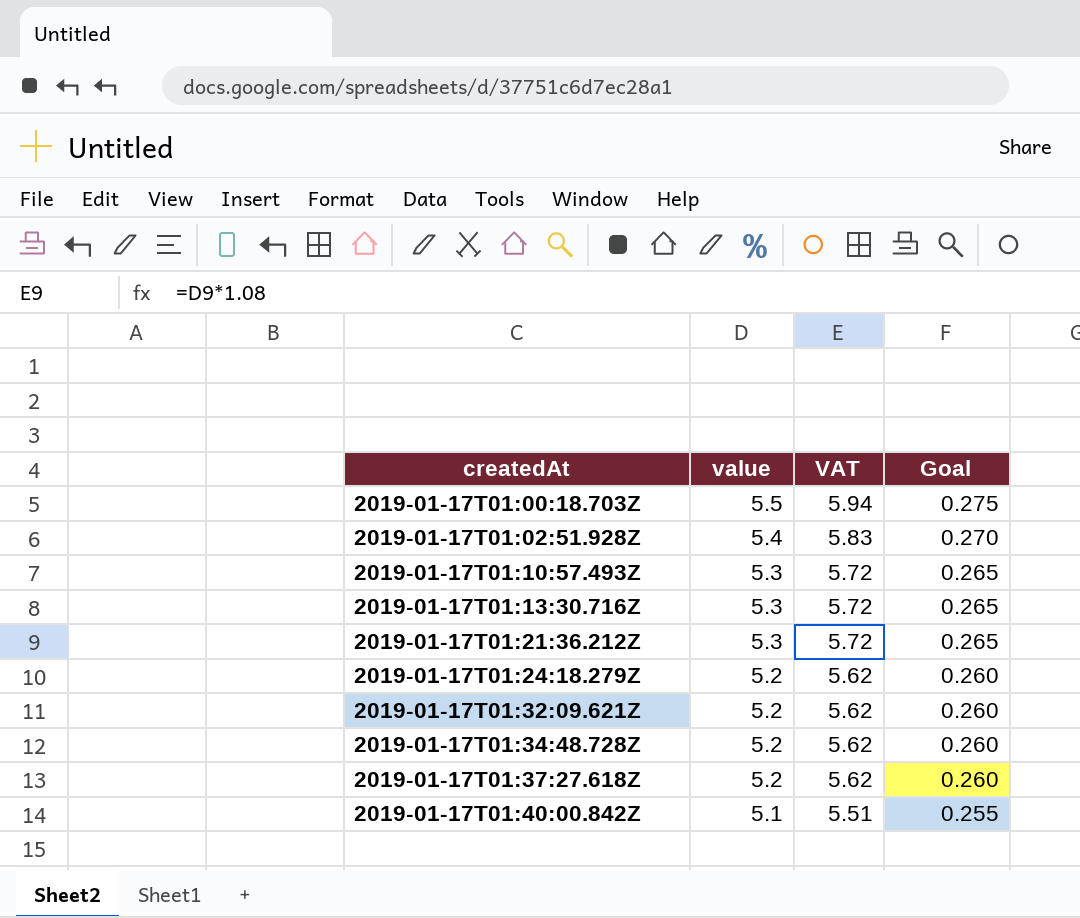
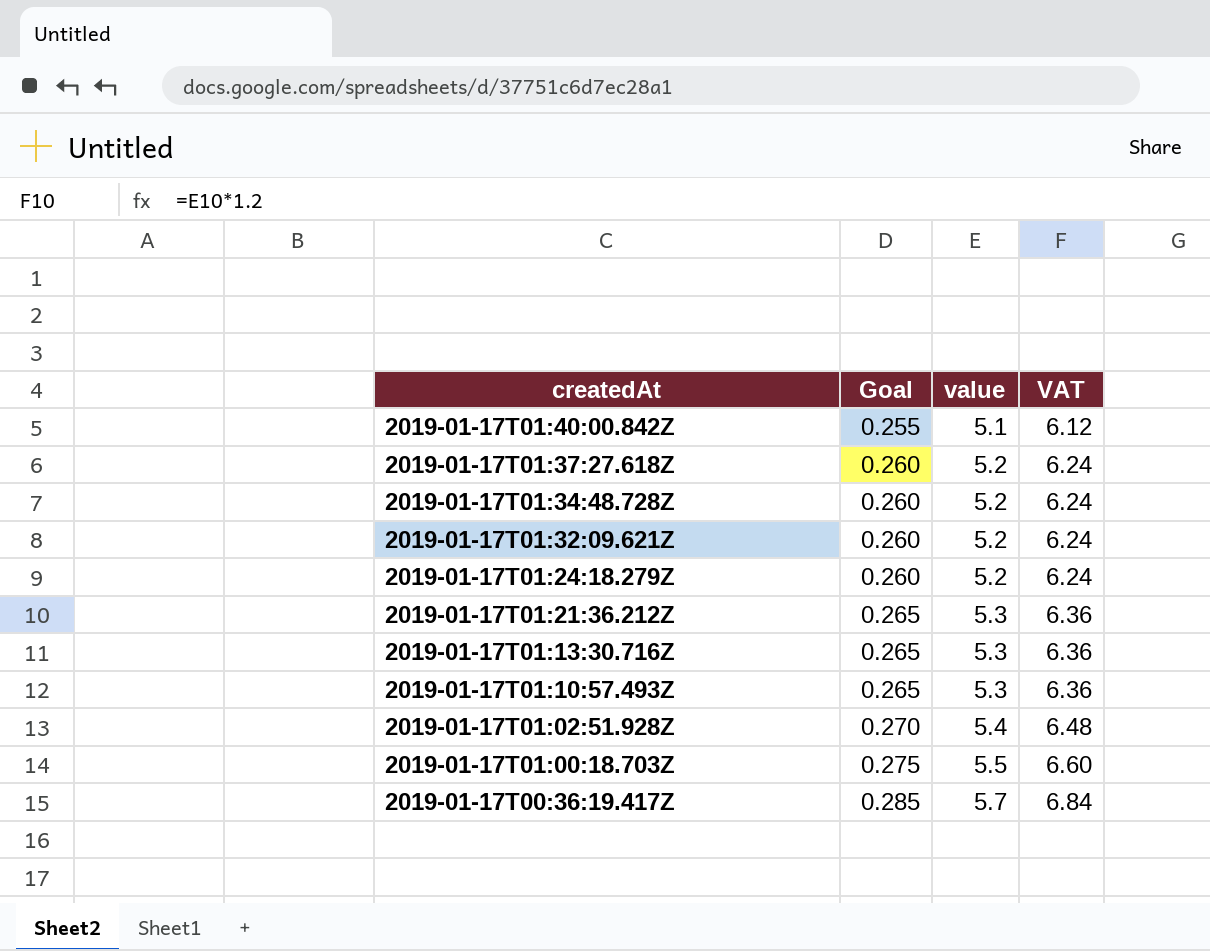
row order: createdAt ascending -> createdAt descending
column Goal | position: 4 -> 2
column VAT | formula: [value] * 1.08 -> [value] * 1.2
row 2019-01-17T00:36:19.417Z: none -> 0.285 | 5.7 | 6.84

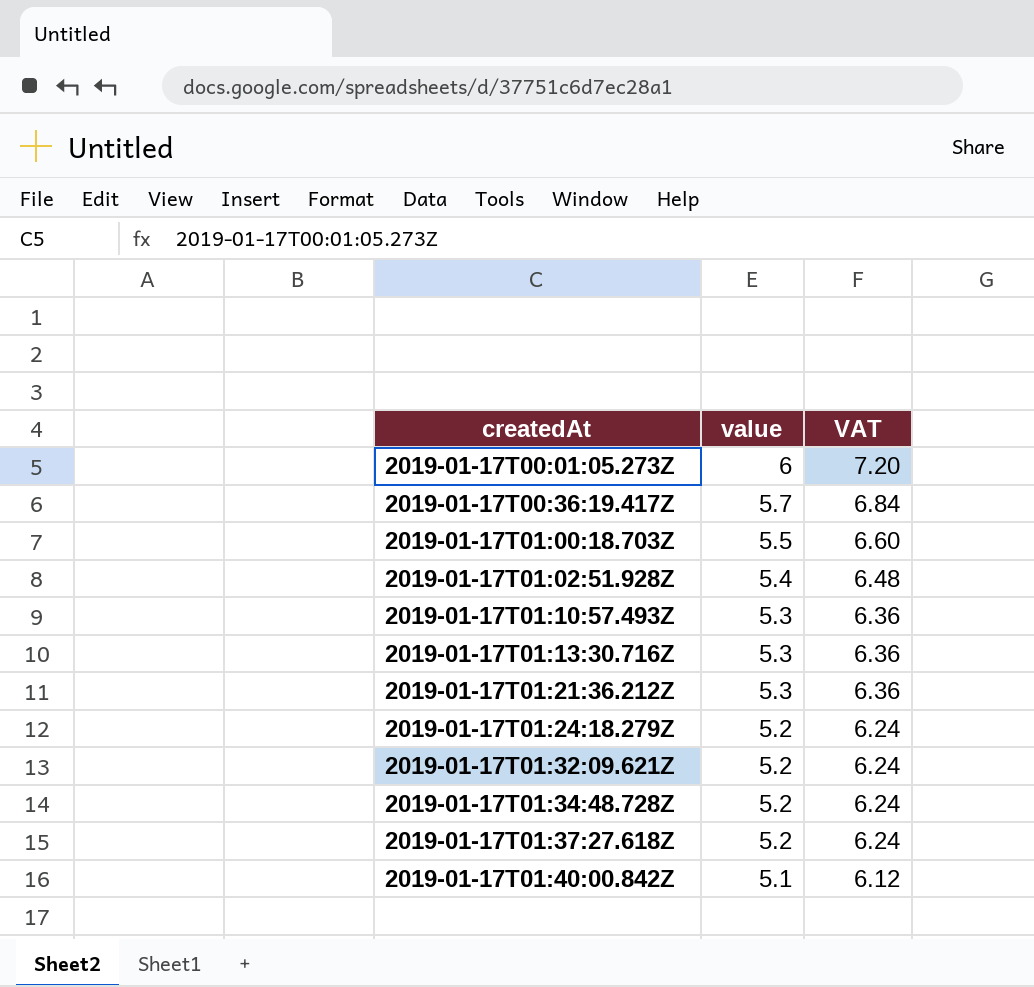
row order: createdAt descending -> createdAt ascending
column Goal | formula: [value] * 0.05 -> none
row 2019-01-17T00:01:05.273Z: none -> 6 | 7.20

